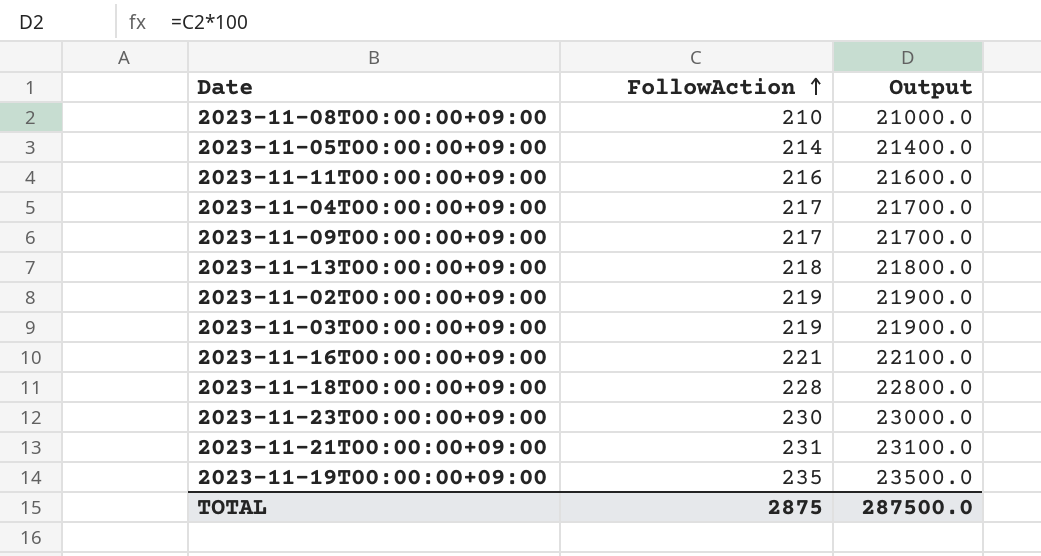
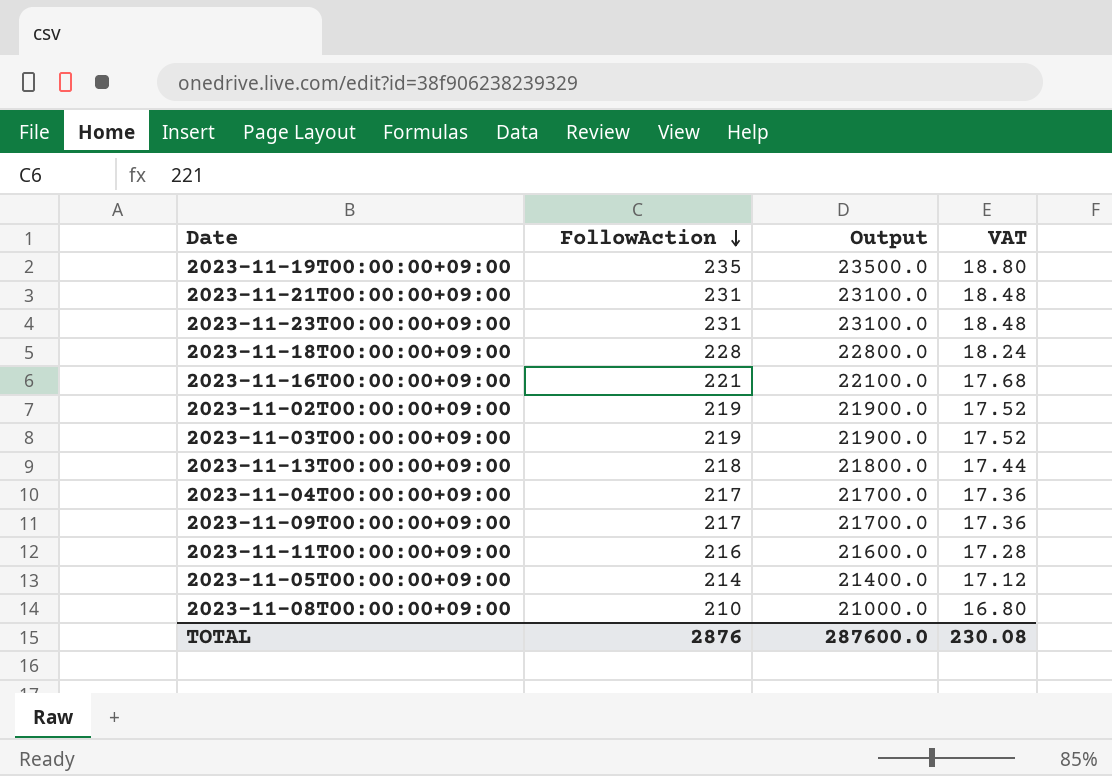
row order: FollowAction ascending -> FollowAction descending
column VAT | formula: none -> [FollowAction] * 0.08
2023-11-23T00:00:00+09:00 | FollowAction: 230 -> 231
2023-11-23T00:00:00+09:00 | Output: 23000.0 -> 23100.0
TOTAL | FollowAction: 2875 -> 2876
TOTAL | Output: 287500.0 -> 287600.0

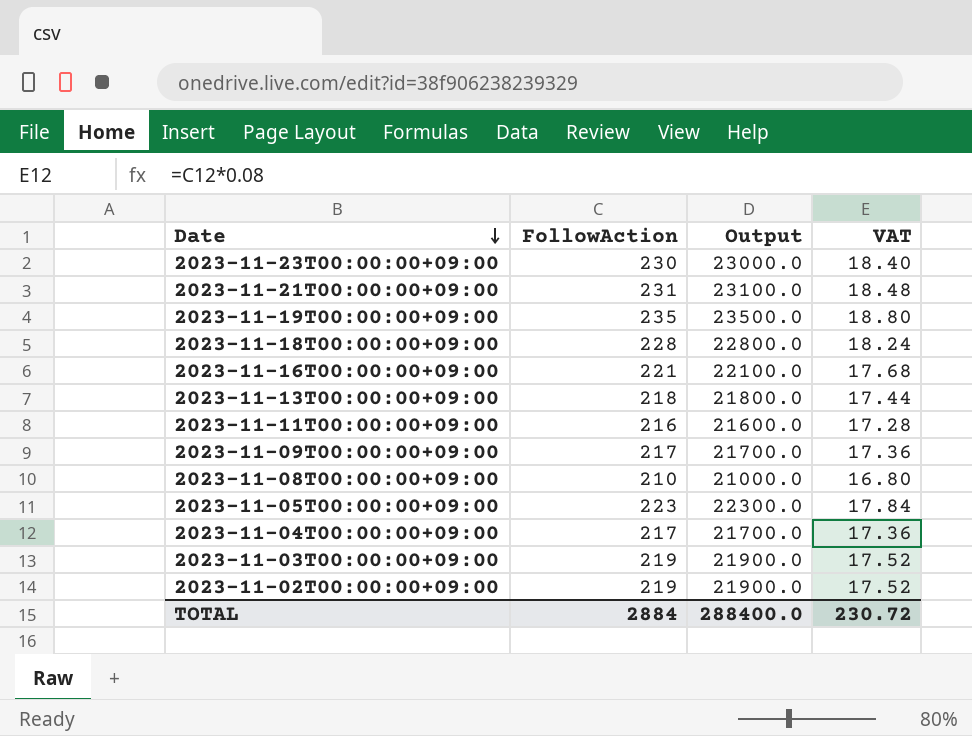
row order: FollowAction descending -> Date descending
2023-11-23T00:00:00+09:00 | FollowAction: 231 -> 230
2023-11-23T00:00:00+09:00 | Output: 23100.0 -> 23000.0
2023-11-23T00:00:00+09:00 | VAT: 18.48 -> 18.40
2023-11-05T00:00:00+09:00 | FollowAction: 214 -> 223
2023-11-05T00:00:00+09:00 | Output: 21400.0 -> 22300.0
2023-11-05T00:00:00+09:00 | VAT: 17.12 -> 17.84
TOTAL | FollowAction: 2876 -> 2884
TOTAL | Output: 287600.0 -> 288400.0
TOTAL | VAT: 230.08 -> 230.72

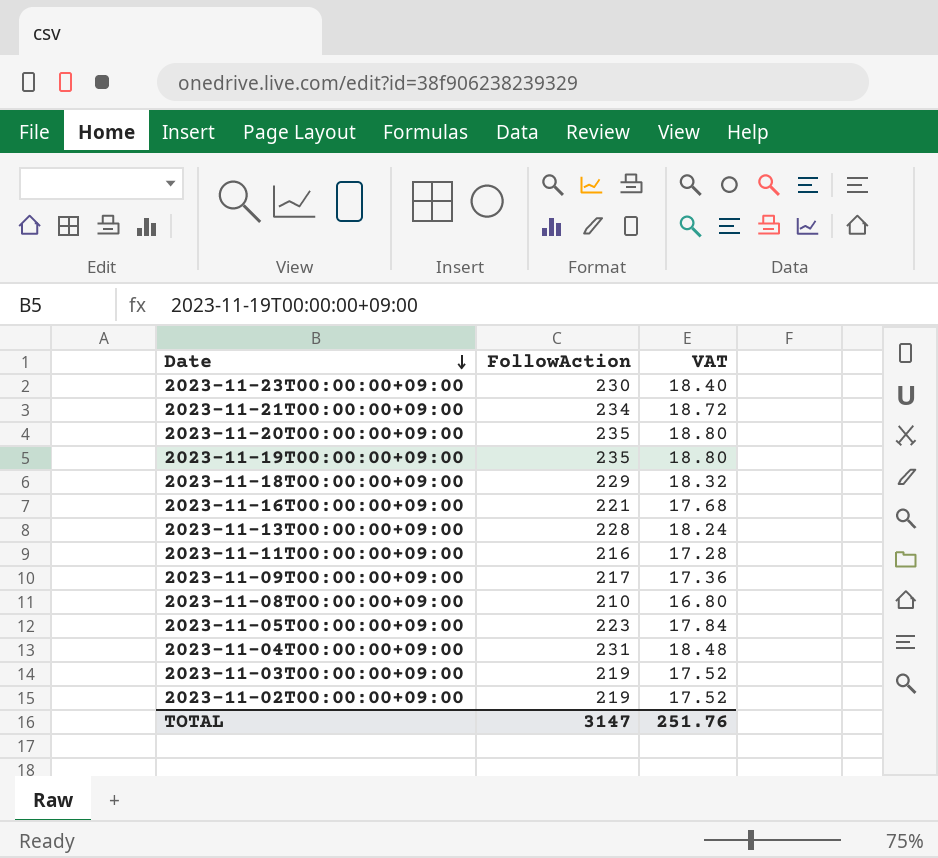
column Output | formula: [FollowAction] * 100 -> none
2023-11-21T00:00:00+09:00 | FollowAction: 231 -> 234
2023-11-21T00:00:00+09:00 | VAT: 18.48 -> 18.72
row 2023-11-20T00:00:00+09:00: none -> 235 | 18.80
2023-11-18T00:00:00+09:00 | FollowAction: 228 -> 229
2023-11-18T00:00:00+09:00 | VAT: 18.24 -> 18.32
2023-11-13T00:00:00+09:00 | FollowAction: 218 -> 228
2023-11-13T00:00:00+09:00 | VAT: 17.44 -> 18.24
2023-11-04T00:00:00+09:00 | FollowAction: 217 -> 231
2023-11-04T00:00:00+09:00 | VAT: 17.36 -> 18.48
TOTAL | FollowAction: 2884 -> 3147
TOTAL | VAT: 230.72 -> 251.76

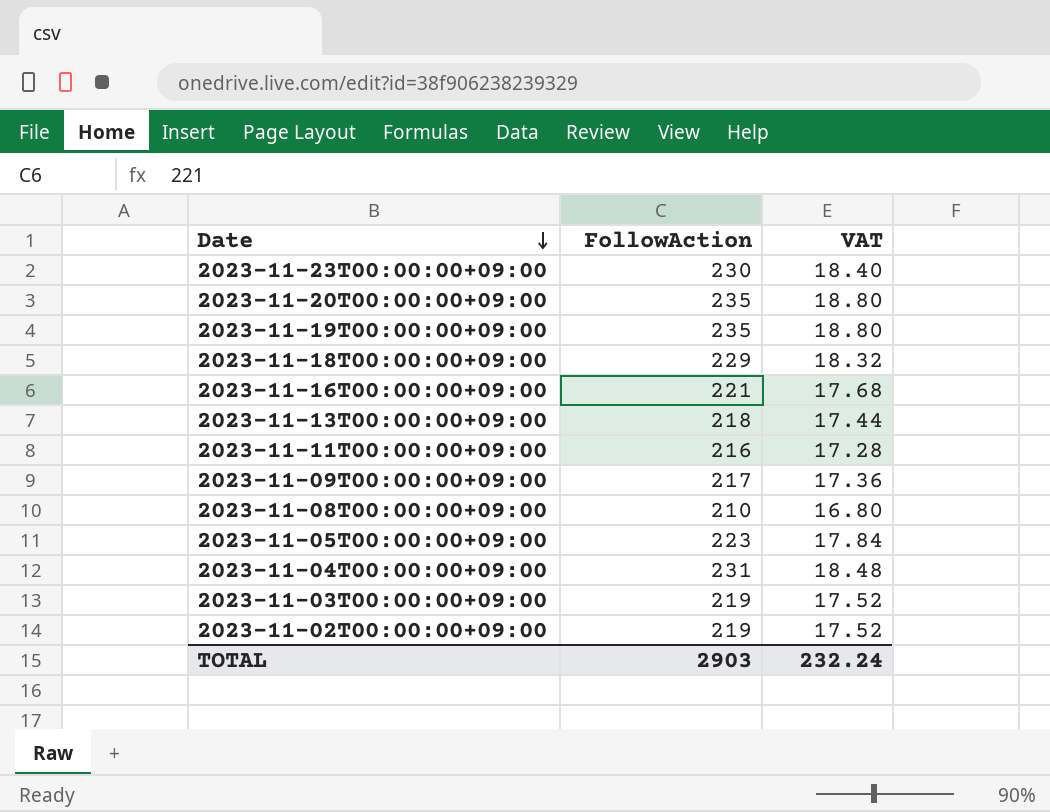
row 2023-11-21T00:00:00+09:00: 234 | 18.72 -> none
2023-11-13T00:00:00+09:00 | FollowAction: 228 -> 218
2023-11-13T00:00:00+09:00 | VAT: 18.24 -> 17.44
TOTAL | FollowAction: 3147 -> 2903
TOTAL | VAT: 251.76 -> 232.24

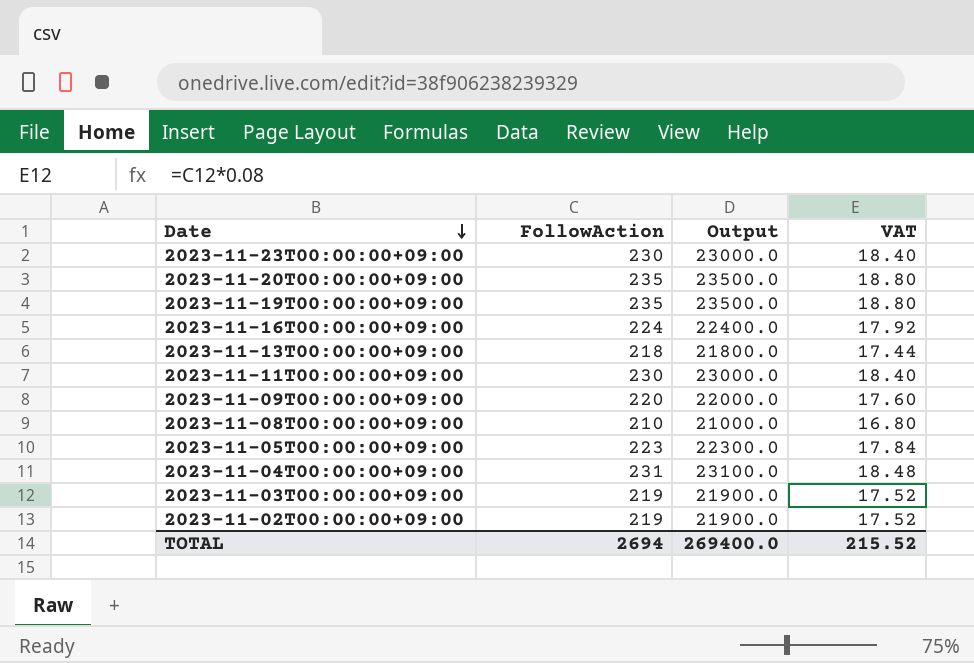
column Output | formula: none -> [FollowAction] * 100
row 2023-11-18T00:00:00+09:00: 229 | 18.32 -> none
2023-11-16T00:00:00+09:00 | FollowAction: 221 -> 224
2023-11-16T00:00:00+09:00 | VAT: 17.68 -> 17.92
2023-11-11T00:00:00+09:00 | FollowAction: 216 -> 230
2023-11-11T00:00:00+09:00 | VAT: 17.28 -> 18.40
2023-11-09T00:00:00+09:00 | FollowAction: 217 -> 220
2023-11-09T00:00:00+09:00 | VAT: 17.36 -> 17.60
TOTAL | FollowAction: 2903 -> 2694
TOTAL | VAT: 232.24 -> 215.52

